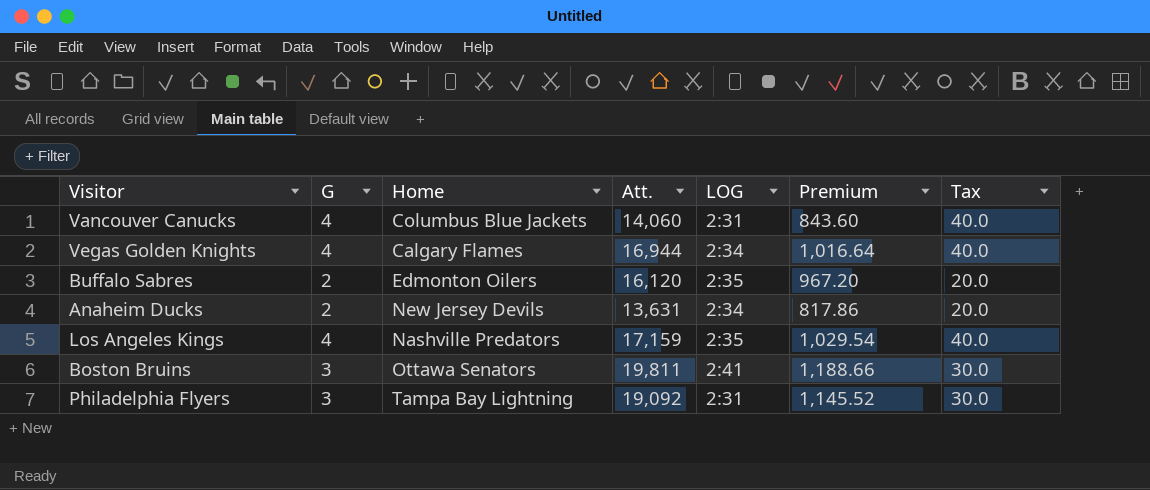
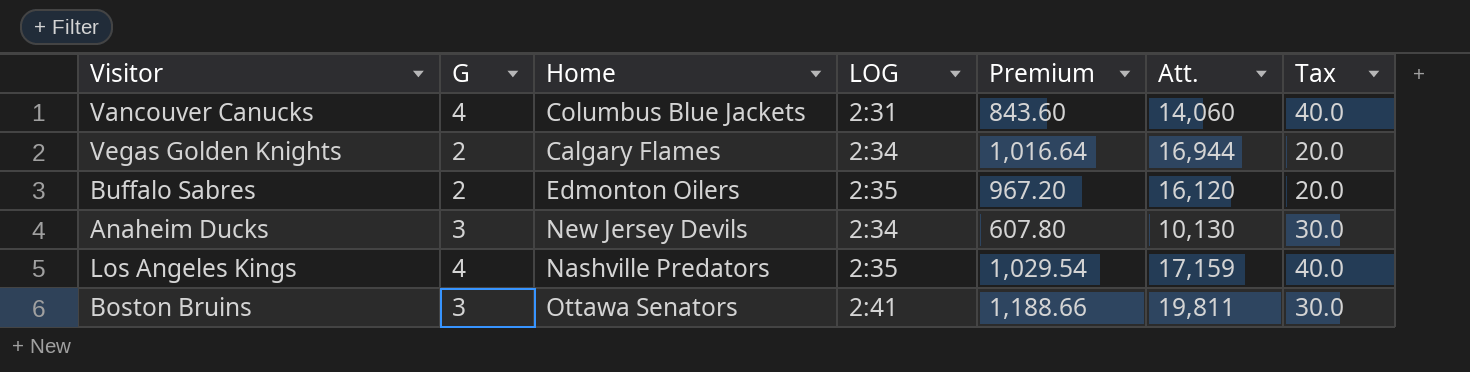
column Att. | position: 4 -> 6
row Philadelphia Flyers: 3 | Tampa Bay Lightning | 19,092 | 2:31 | 1,145.52 | 30.0 -> none
Vegas Golden Knights | G: 4 -> 2
Vegas Golden Knights | Tax: 40.0 -> 20.0
Anaheim Ducks | G: 2 -> 3
Anaheim Ducks | Premium: 817.86 -> 607.80
Anaheim Ducks | Att.: 13,631 -> 10,130
Anaheim Ducks | Tax: 20.0 -> 30.0

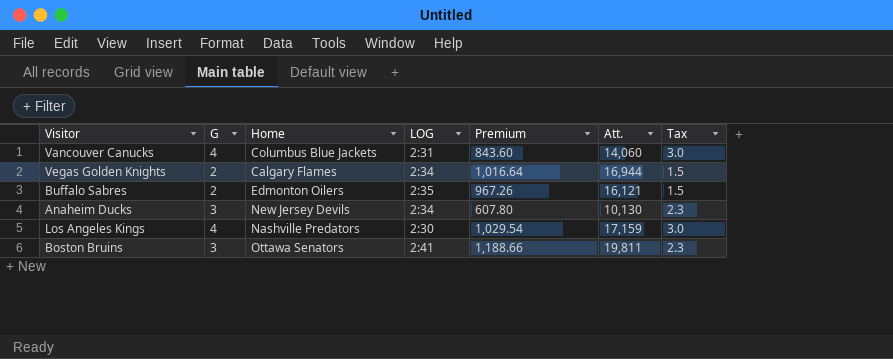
column Tax | formula: [G] * 10 -> [G] * 0.75
Buffalo Sabres | Premium: 967.20 -> 967.26
Buffalo Sabres | Att.: 16,120 -> 16,121
Los Angeles Kings | LOG: 2:35 -> 2:30

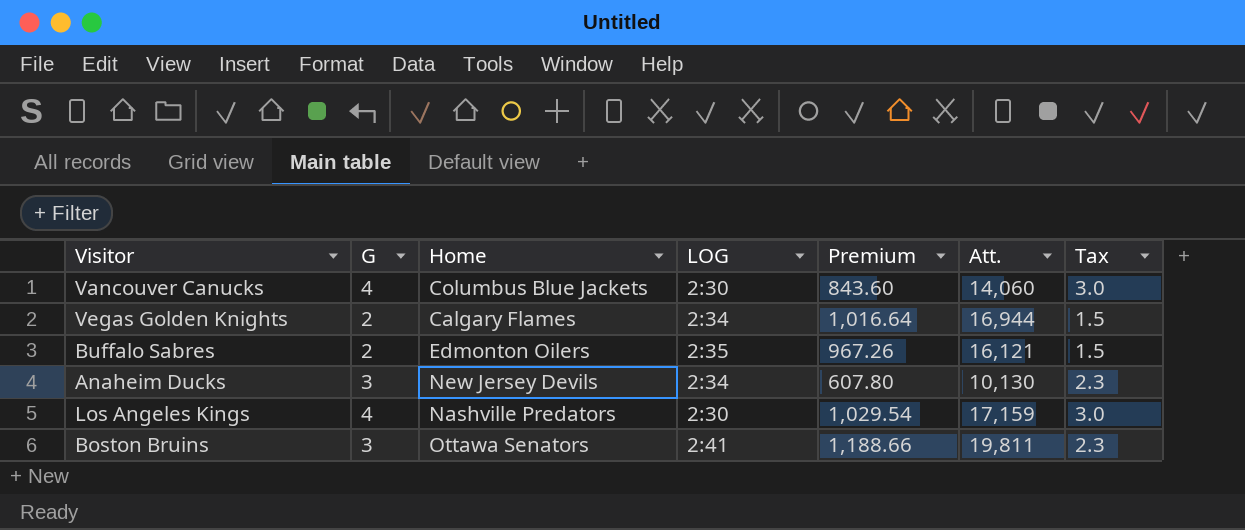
Vancouver Canucks | LOG: 2:31 -> 2:30

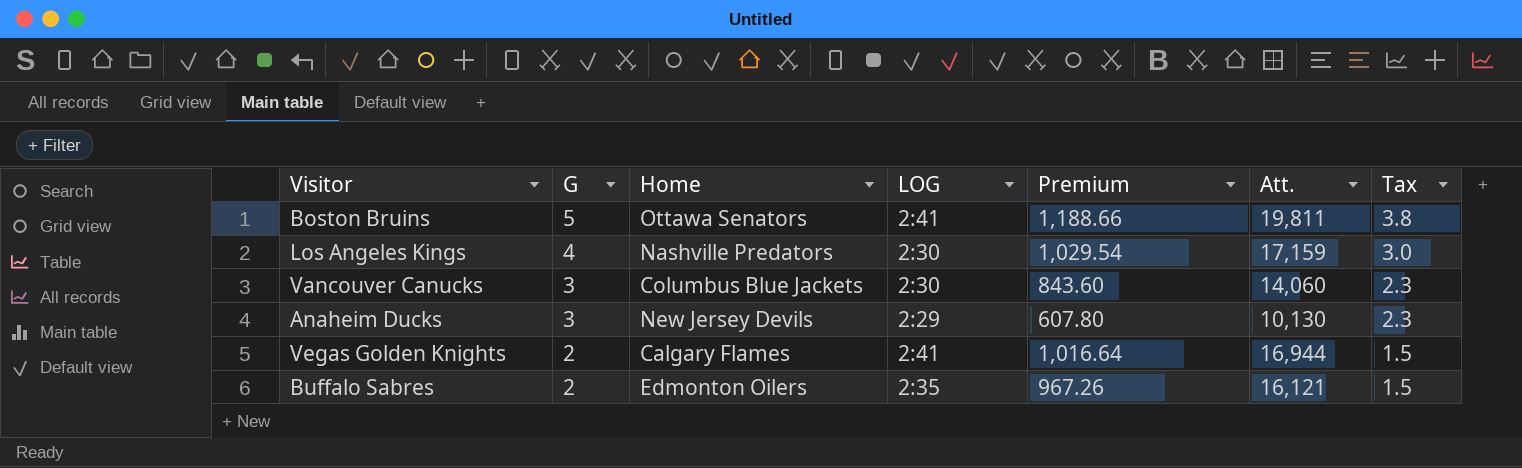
row order: none -> G descending
Boston Bruins | G: 3 -> 5
Boston Bruins | Tax: 2.3 -> 3.8
Vancouver Canucks | G: 4 -> 3
Vancouver Canucks | Tax: 3.0 -> 2.3
Anaheim Ducks | LOG: 2:34 -> 2:29
Vegas Golden Knights | LOG: 2:34 -> 2:41

